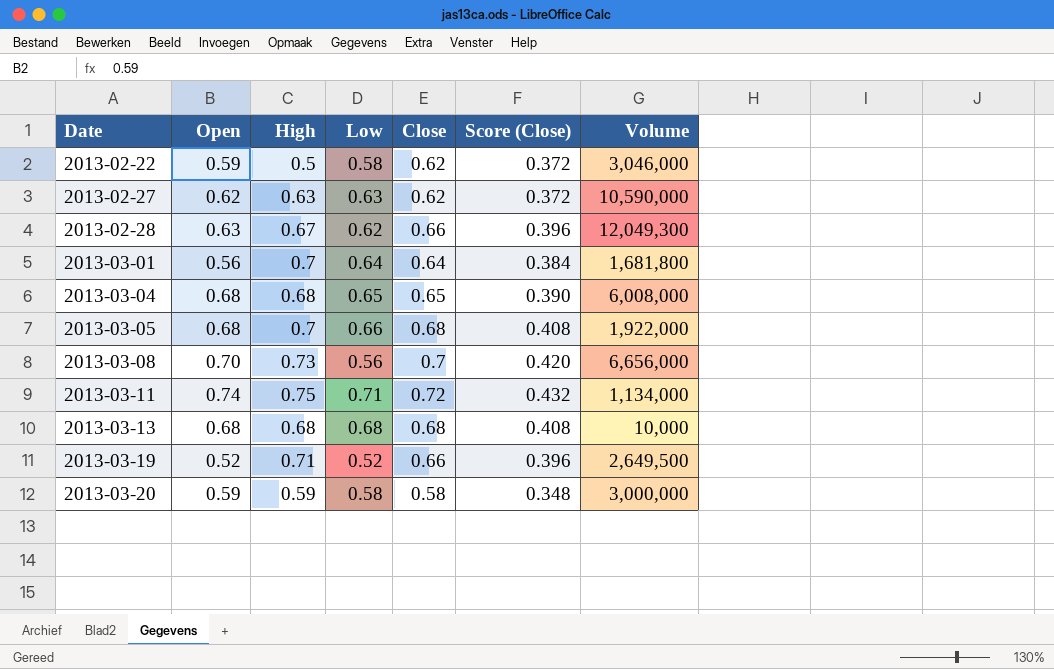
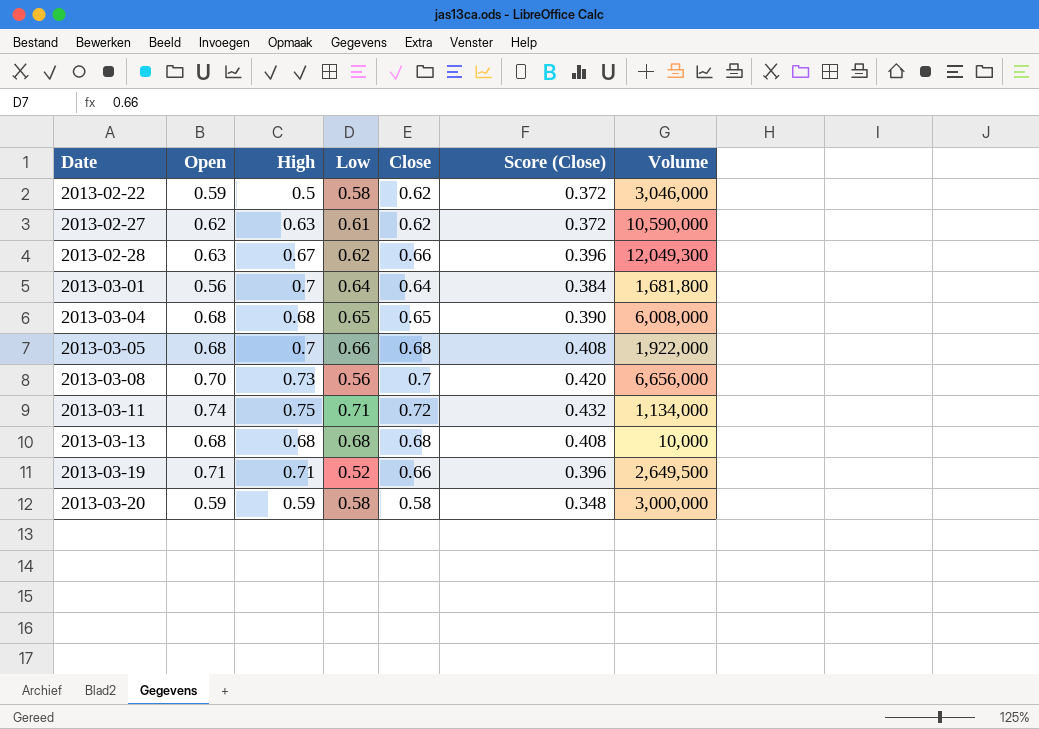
2013-02-27 | Low: 0.63 -> 0.61
2013-03-19 | Open: 0.52 -> 0.71

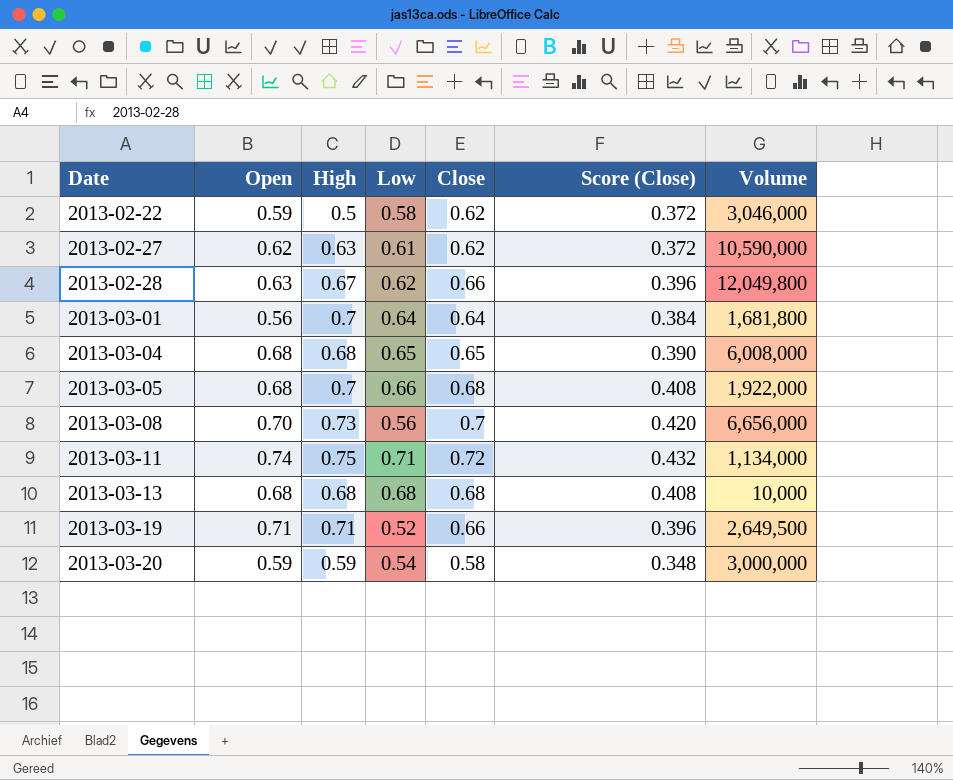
2013-02-28 | Volume: 12,049,300 -> 12,049,800
2013-03-20 | Low: 0.58 -> 0.54

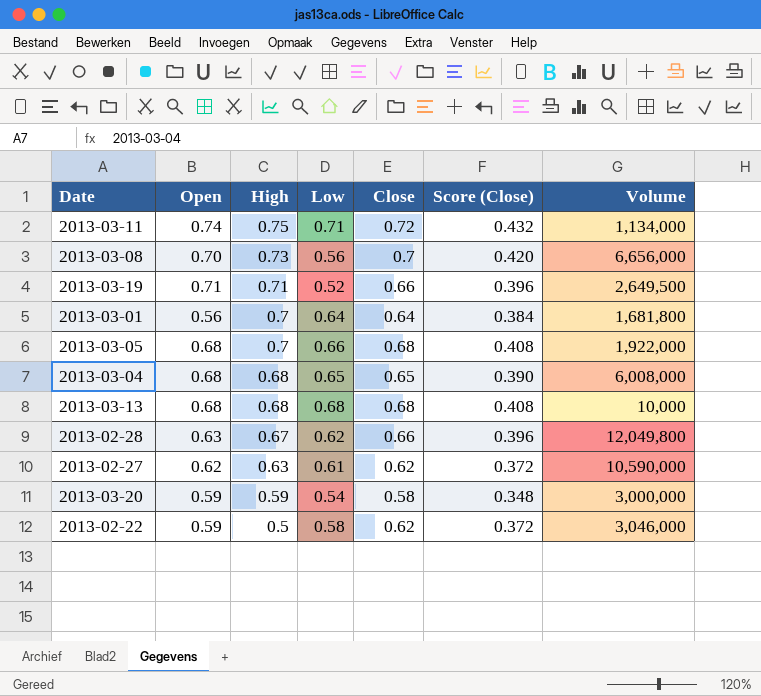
row order: Date ascending -> High descending

